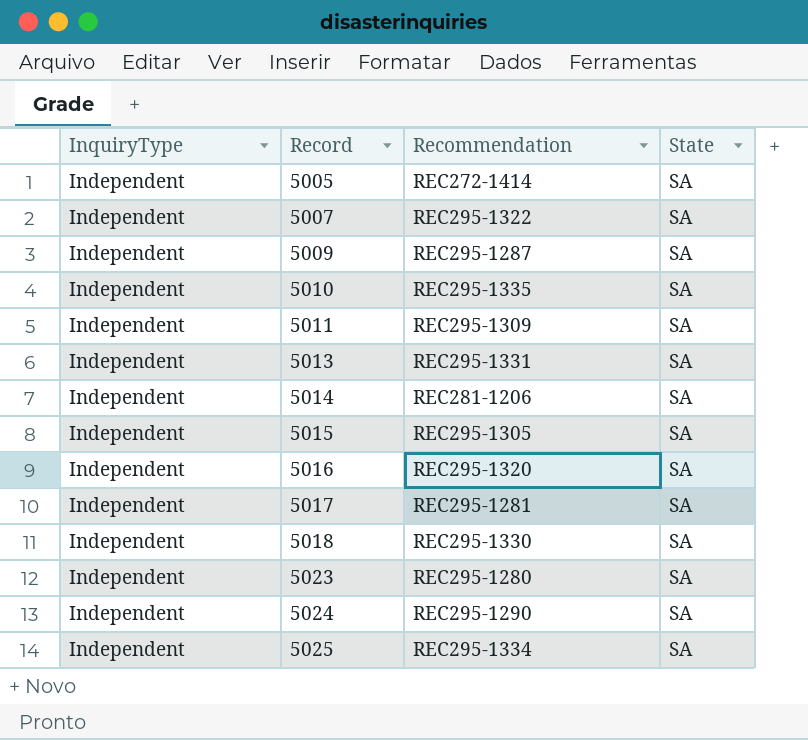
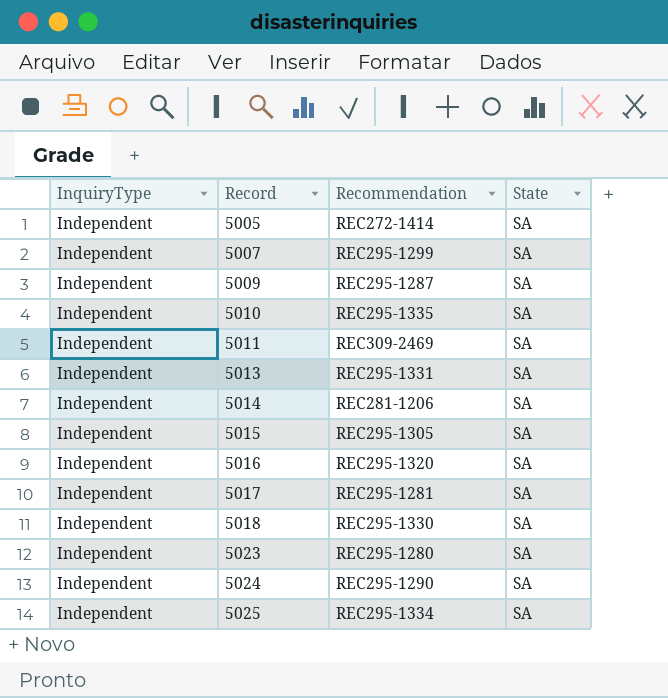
5007 | Recommendation: REC295-1322 -> REC295-1299
5011 | Recommendation: REC295-1309 -> REC309-2469

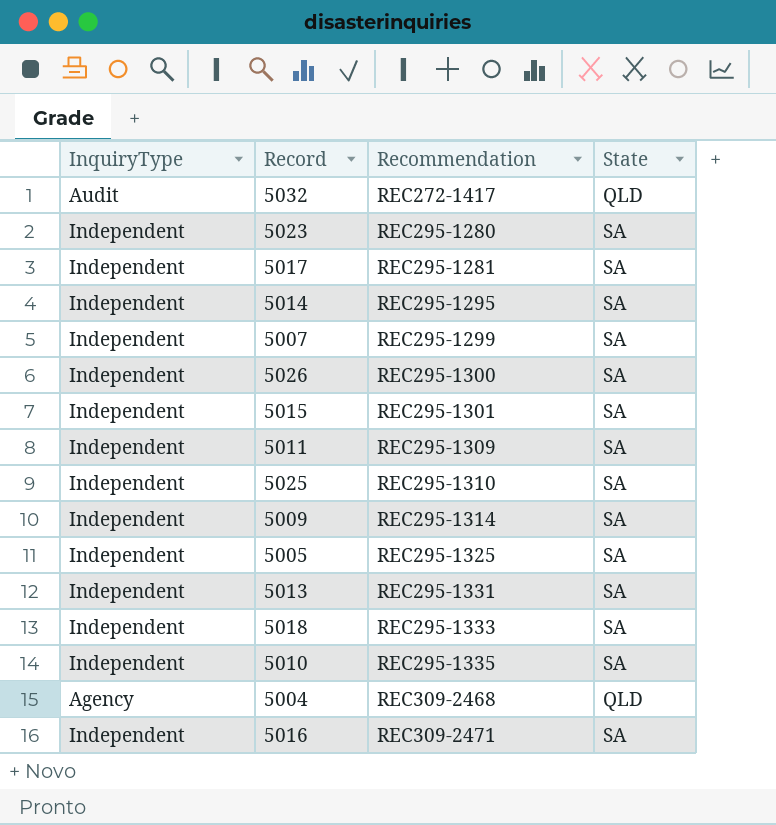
row order: Record ascending -> Recommendation ascending
row 5024: Independent | REC295-1290 | SA -> none
row 5032: none -> Audit | REC272-1417 | QLD
5014 | Recommendation: REC281-1206 -> REC295-1295
row 5026: none -> Independent | REC295-1300 | SA
5015 | Recommendation: REC295-1305 -> REC295-1301
5011 | Recommendation: REC309-2469 -> REC295-1309
5025 | Recommendation: REC295-1334 -> REC295-1310
5009 | Recommendation: REC295-1287 -> REC295-1314
5005 | Recommendation: REC272-1414 -> REC295-1325
5018 | Recommendation: REC295-1330 -> REC295-1333
row 5004: none -> Agency | REC309-2468 | QLD
5016 | Recommendation: REC295-1320 -> REC309-2471

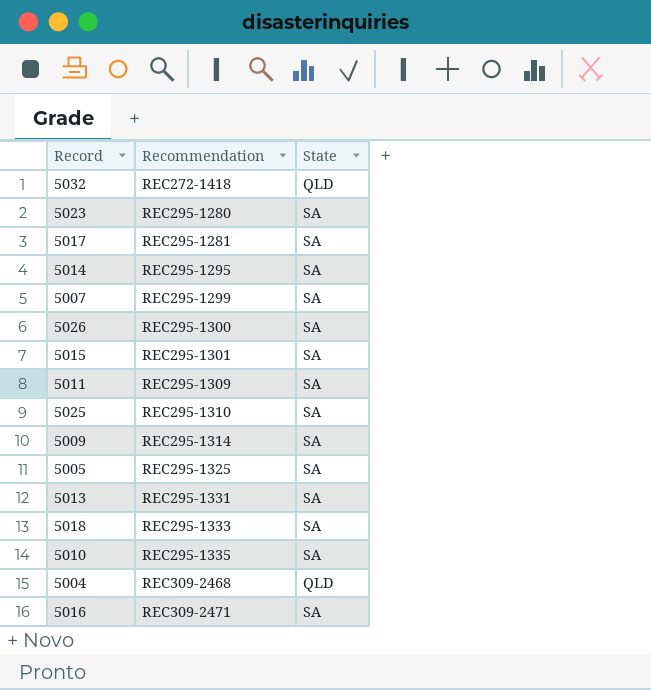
column InquiryType | position: 1 -> none
5032 | Recommendation: REC272-1417 -> REC272-1418

